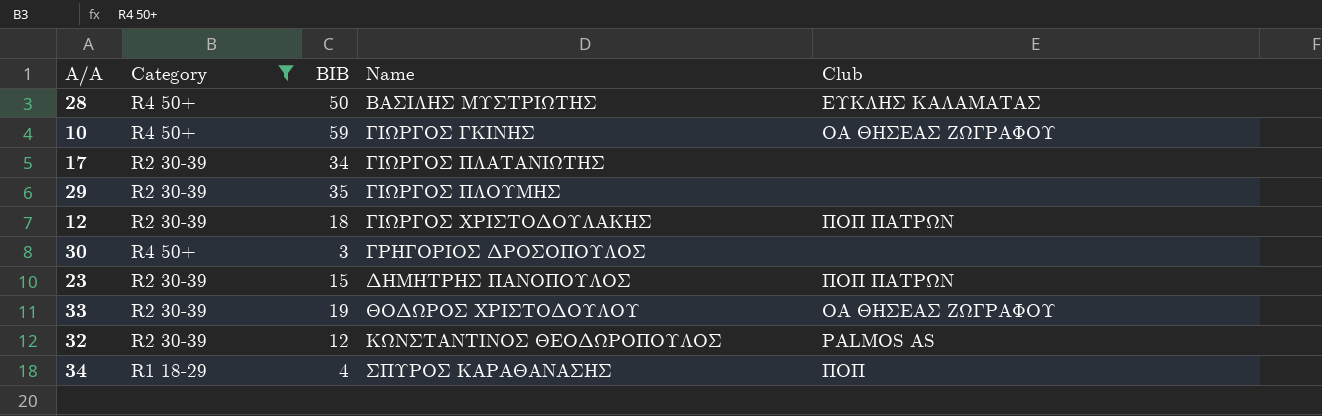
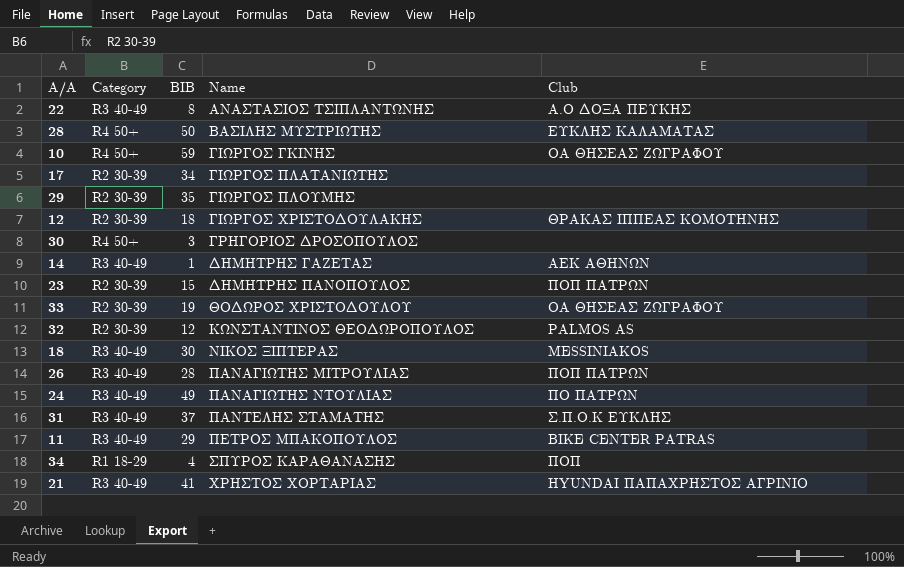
filter: Category != R3 40-49 -> none
12 | Club: ΠΟΠ ΠΑΤΡΩΝ -> ΘΡΑΚΑΣ ΙΠΠΕΑΣ ΚΟΜΟΤΗΝΗΣ

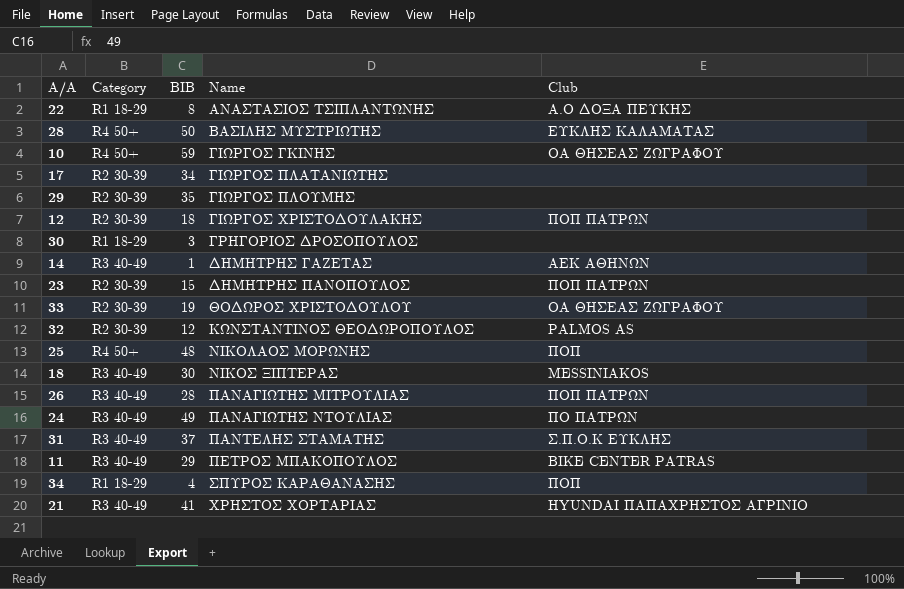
22 | Category: R3 40-49 -> R1 18-29
12 | Club: ΘΡΑΚΑΣ ΙΠΠΕΑΣ ΚΟΜΟΤΗΝΗΣ -> ΠΟΠ ΠΑΤΡΩΝ
30 | Category: R4 50+ -> R1 18-29
row 25: none -> R4 50+ | 48 | ΝΙΚΟΛΑΟΣ ΜΟΡΩΝΗΣ | ΠΟΠ

